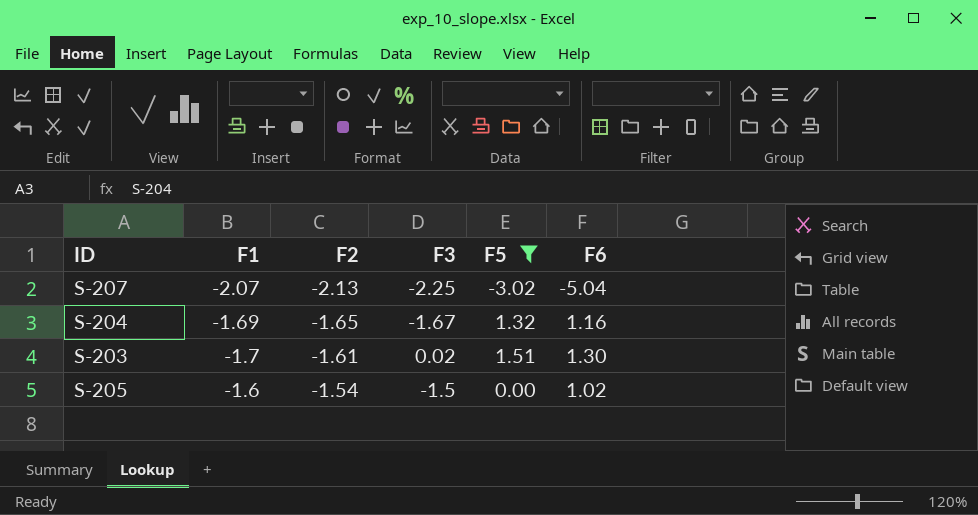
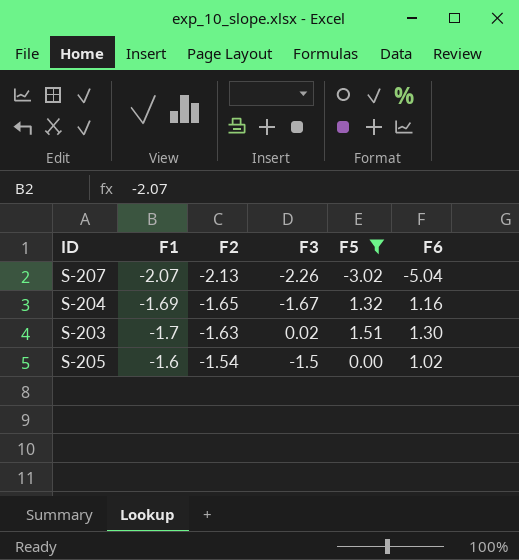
S-207 | F3: -2.25 -> -2.26
S-203 | F2: -1.61 -> -1.63

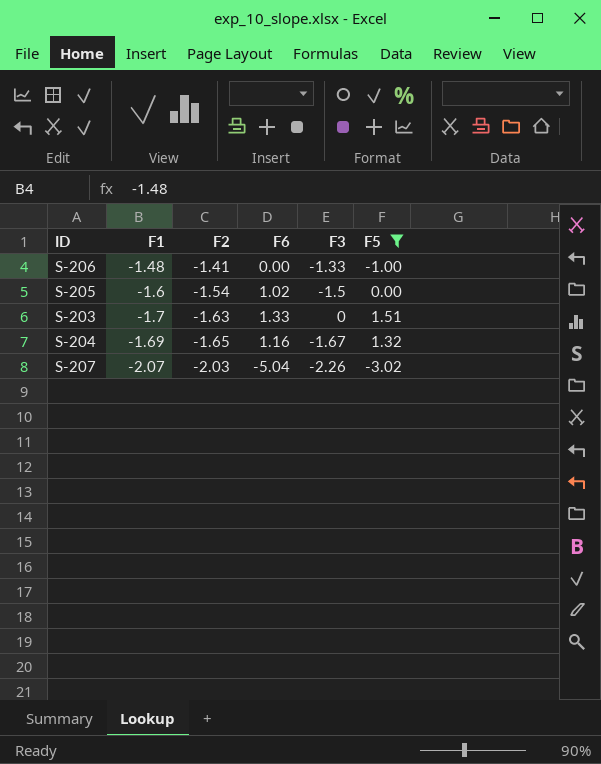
row order: F2 ascending -> F2 descending
column F6 | position: 6 -> 4
row S-206: none -> -1.48 | -1.41 | 0.00 | -1.33 | -1.00
S-203 | F6: 1.30 -> 1.33
S-203 | F3: 0.02 -> 0
S-207 | F2: -2.13 -> -2.03

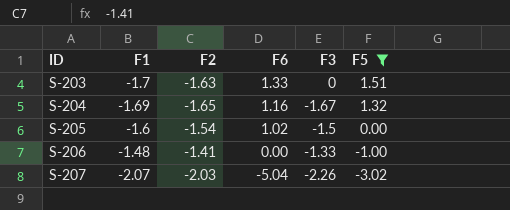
row order: F2 descending -> ID ascending

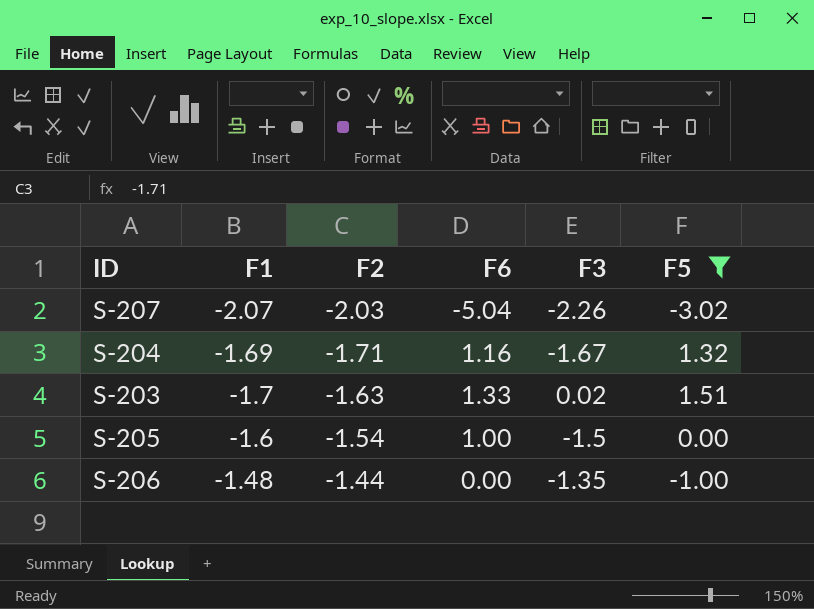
row order: ID ascending -> F2 ascending
S-204 | F2: -1.65 -> -1.71
S-203 | F3: 0 -> 0.02
S-205 | F6: 1.02 -> 1.00
S-206 | F2: -1.41 -> -1.44
S-206 | F3: -1.33 -> -1.35

